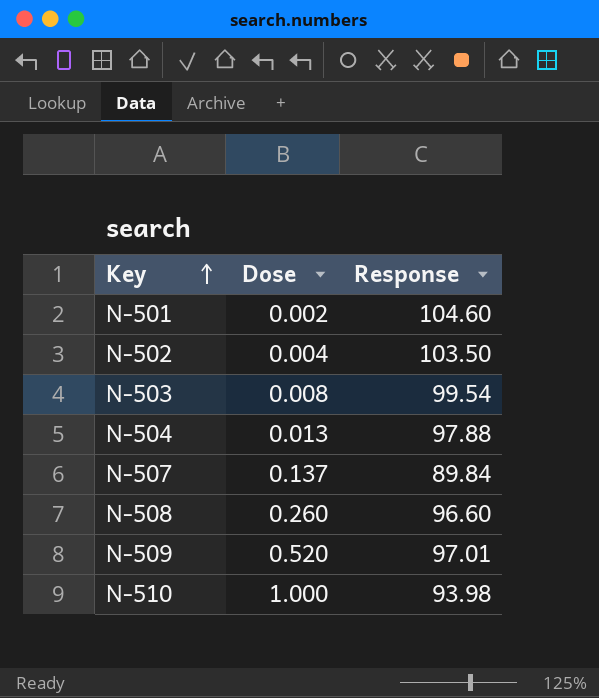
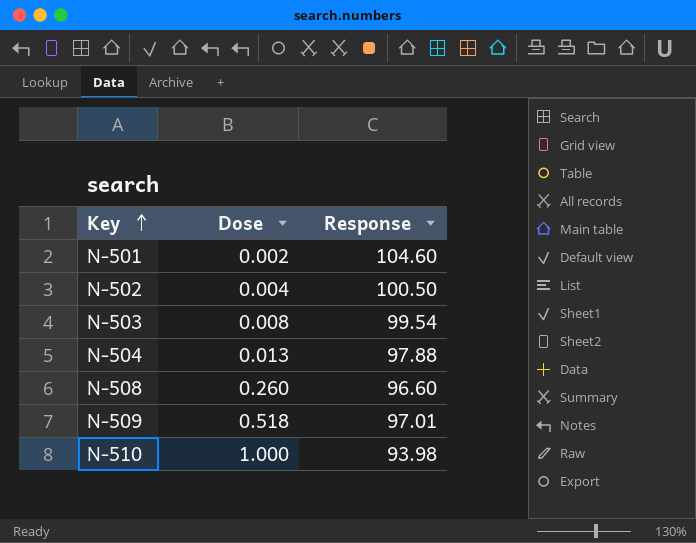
row N-507: 0.137 | 89.84 -> none
N-502 | Response: 103.50 -> 100.50
N-509 | Dose: 0.520 -> 0.518

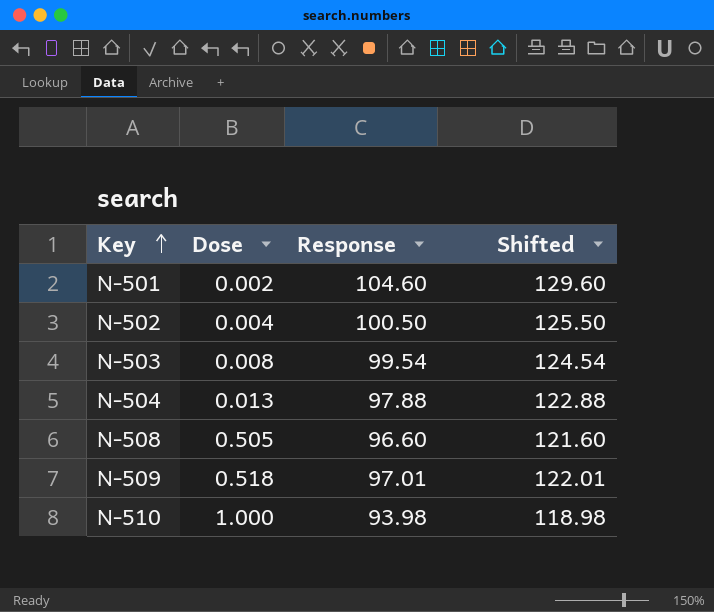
column Shifted | formula: none -> [Response] + 25
N-508 | Dose: 0.260 -> 0.505

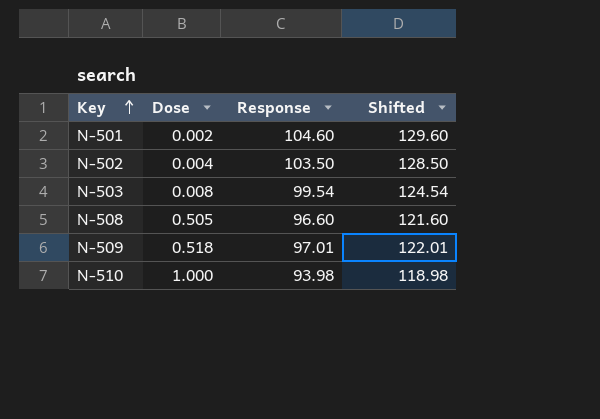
row N-504: 0.013 | 97.88 | 122.88 -> none
N-502 | Response: 100.50 -> 103.50
N-502 | Shifted: 125.50 -> 128.50

